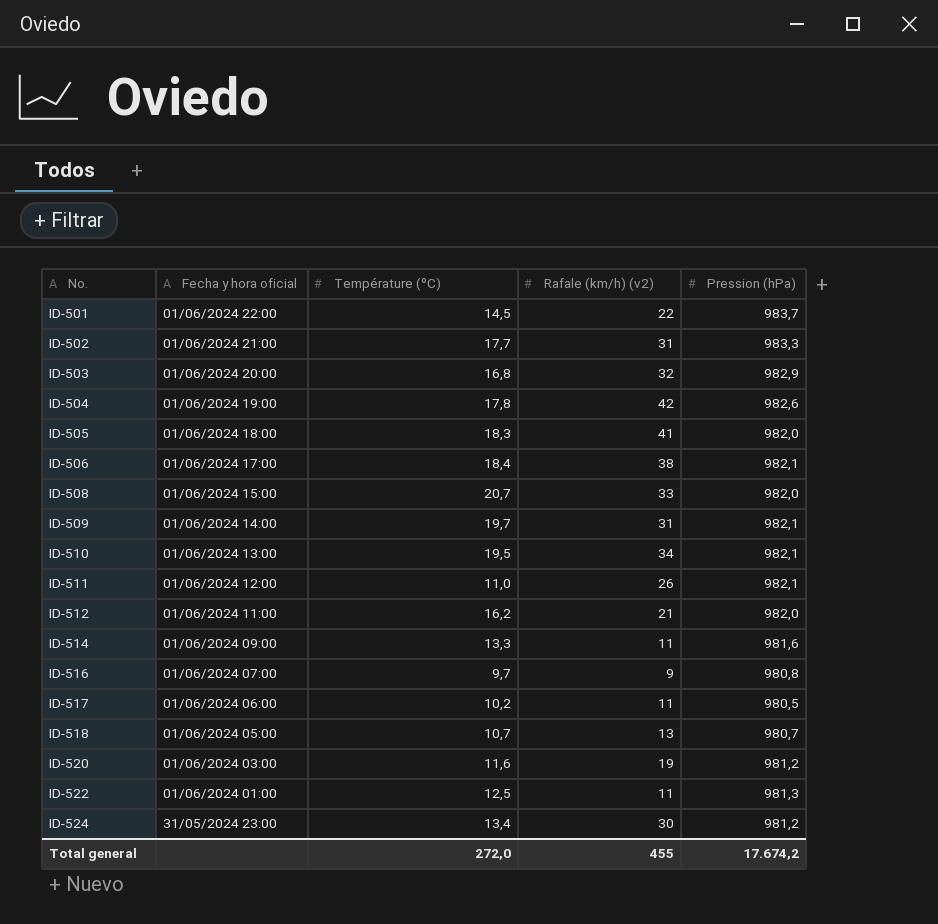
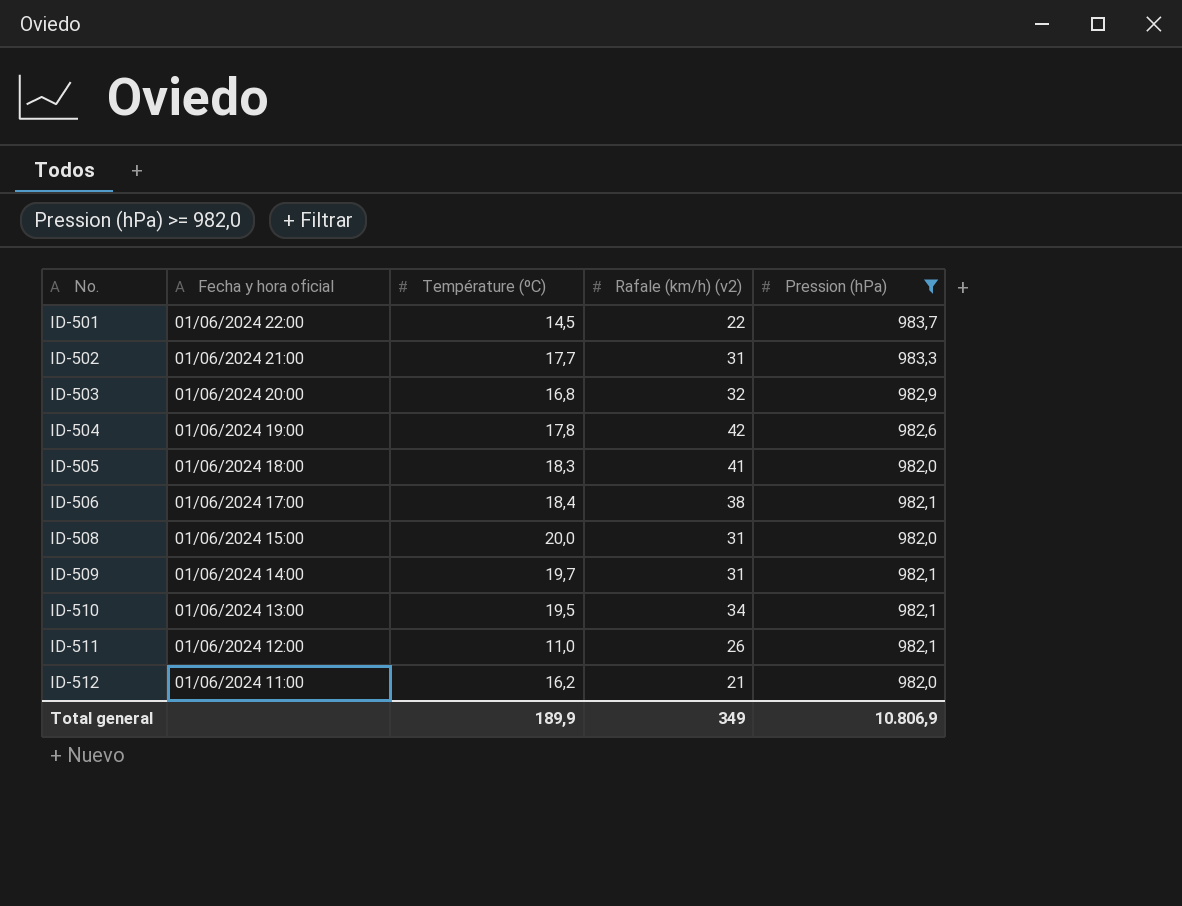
filter: none -> Pression (hPa) >= 982,0
ID-508 | Température (ºC): 20,7 -> 20,0
ID-508 | Rafale (km/h) (v2): 33 -> 31
Total general | Température (ºC): 272,0 -> 189,9
Total general | Rafale (km/h) (v2): 455 -> 349
Total general | Pression (hPa): 17.674,2 -> 10.806,9

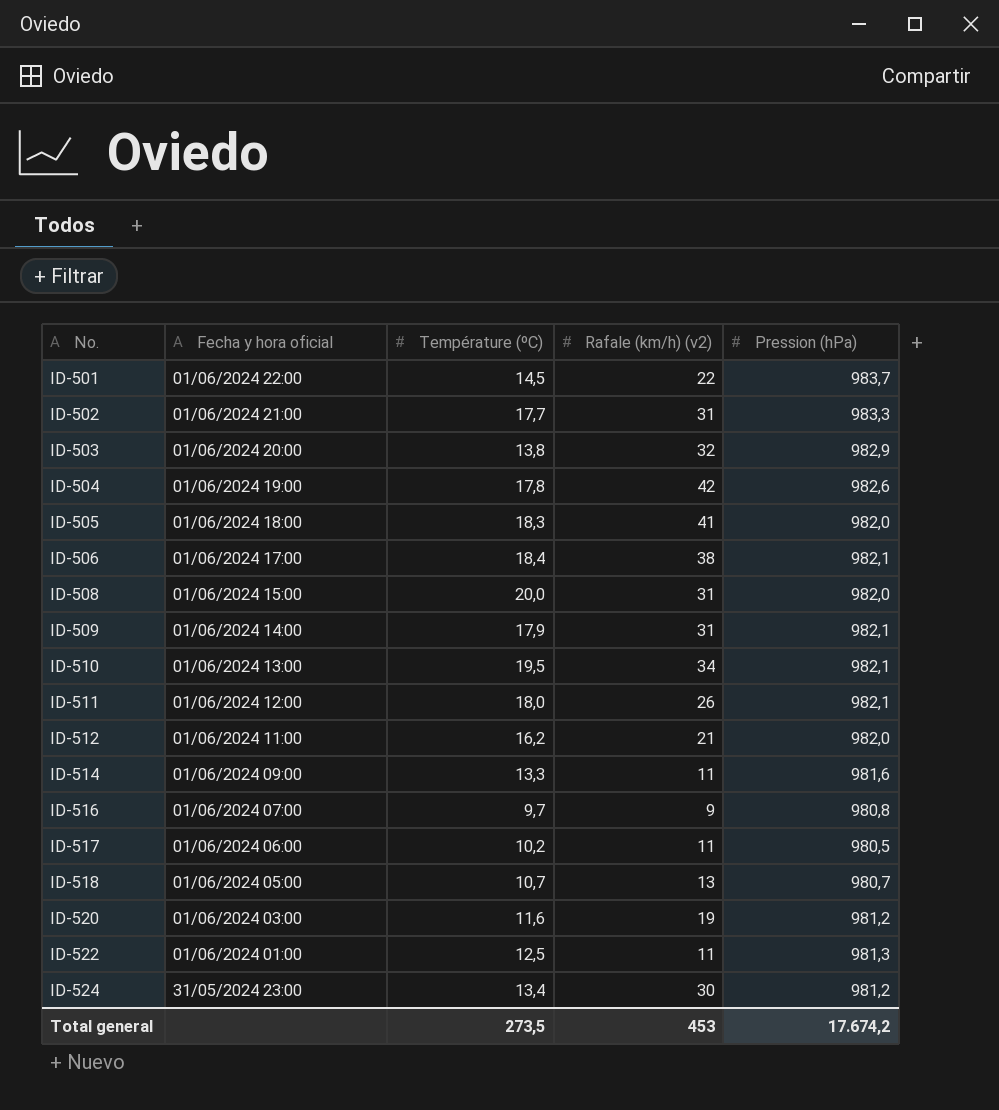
filter: Pression (hPa) >= 982,0 -> none
ID-503 | Température (ºC): 16,8 -> 13,8
ID-509 | Température (ºC): 19,7 -> 17,9
ID-511 | Température (ºC): 11,0 -> 18,0
Total general | Température (ºC): 189,9 -> 273,5
Total general | Rafale (km/h) (v2): 349 -> 453
Total general | Pression (hPa): 10.806,9 -> 17.674,2

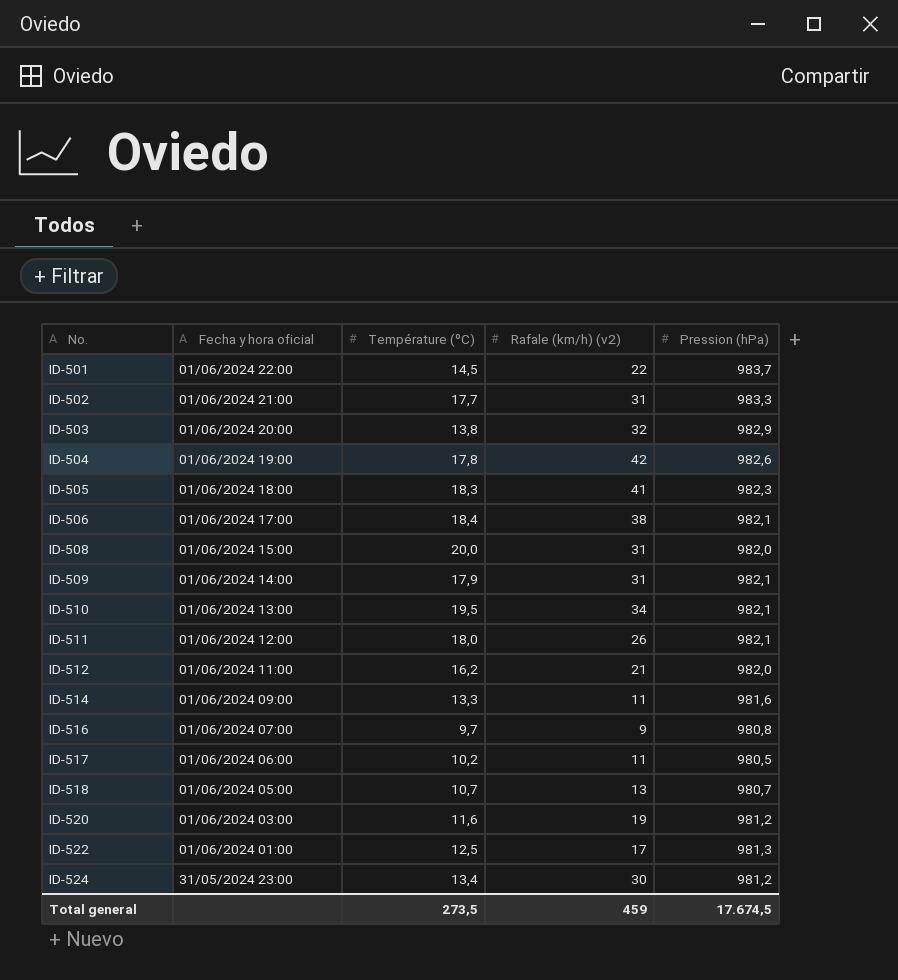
ID-505 | Pression (hPa): 982,0 -> 982,3
ID-522 | Rafale (km/h) (v2): 11 -> 17
Total general | Rafale (km/h) (v2): 453 -> 459
Total general | Pression (hPa): 17.674,2 -> 17.674,5

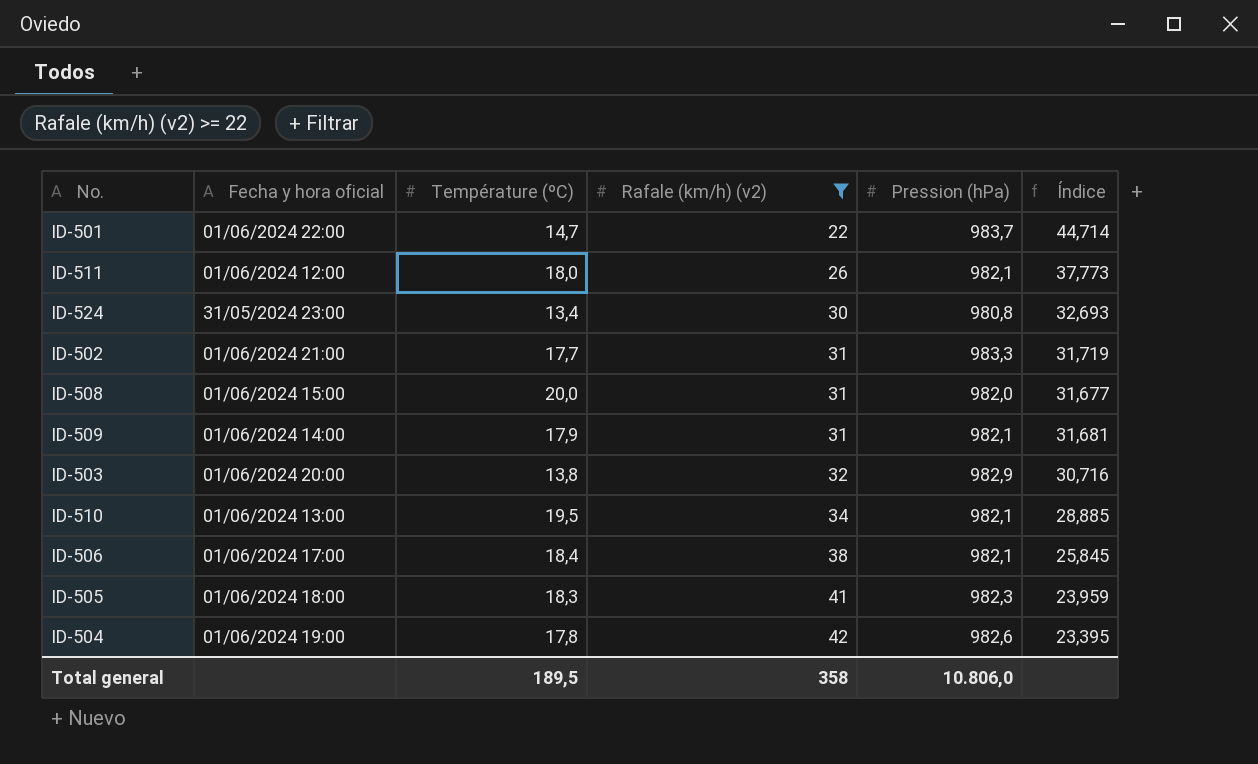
filter: none -> Rafale (km/h) (v2) >= 22
row order: No. ascending -> Rafale (km/h) (v2) ascending
column Índice | formula: none -> [Pression (hPa)] / [Rafale (km/h) (v2)]
ID-501 | Température (ºC): 14,5 -> 14,7
ID-524 | Pression (hPa): 981,2 -> 980,8
Total general | Température (ºC): 273,5 -> 189,5
Total general | Rafale (km/h) (v2): 459 -> 358
Total general | Pression (hPa): 17.674,5 -> 10.806,0

